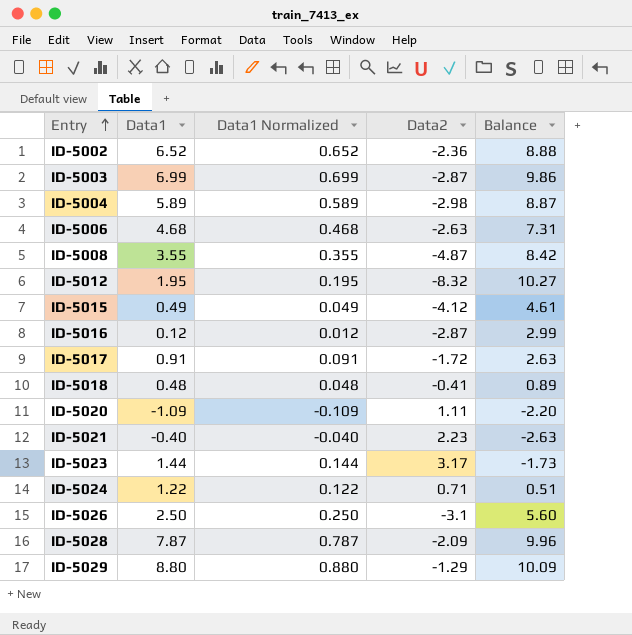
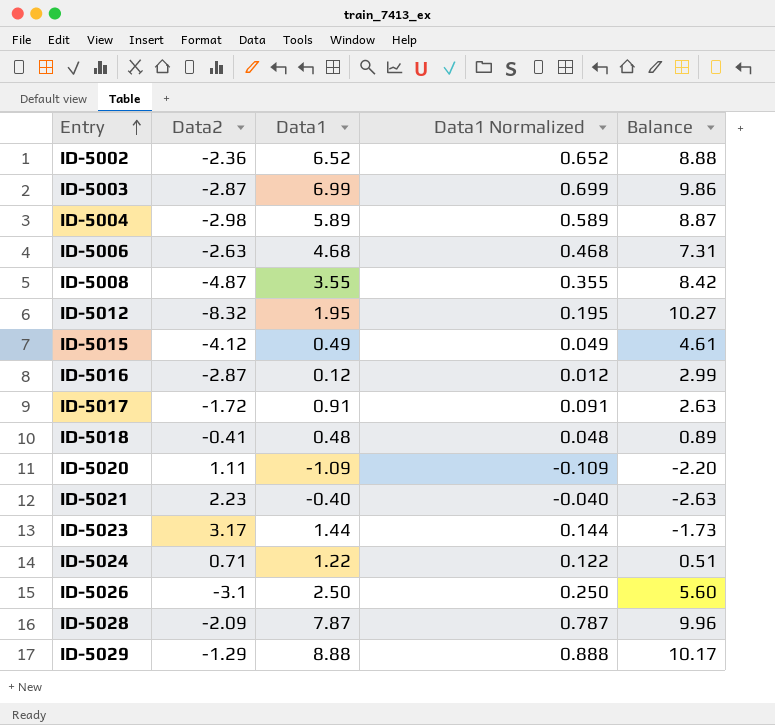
column Data2 | position: 4 -> 2
ID-5029 | Data1: 8.80 -> 8.88
ID-5029 | Data1 Normalized: 0.880 -> 0.888
ID-5029 | Balance: 10.09 -> 10.17

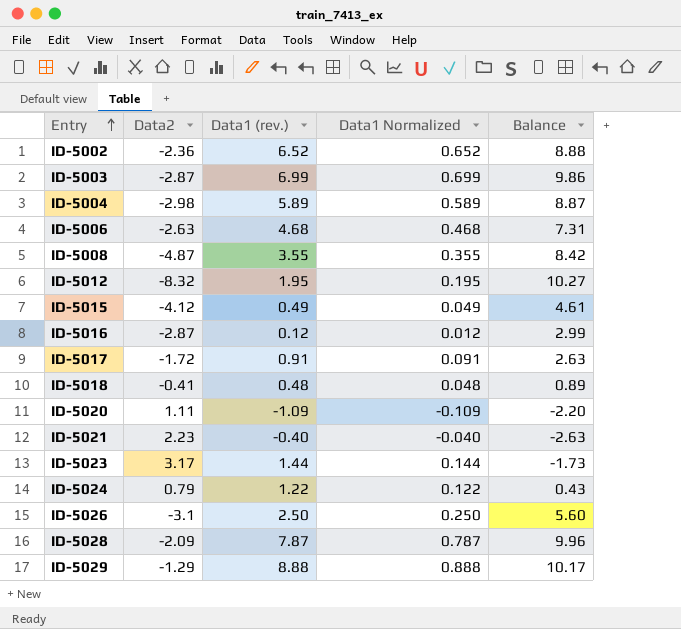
column name: Data1 -> Data1 (rev.)
ID-5024 | Data2: 0.71 -> 0.79
ID-5024 | Balance: 0.51 -> 0.43

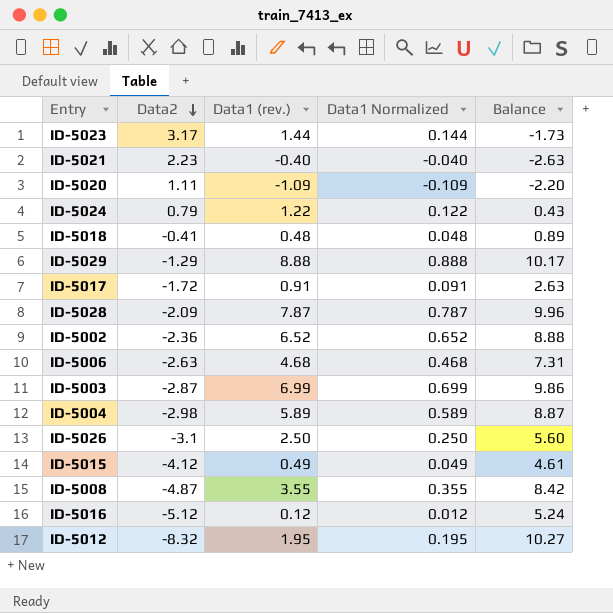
row order: Entry ascending -> Data2 descending
ID-5016 | Data2: -2.87 -> -5.12
ID-5016 | Balance: 2.99 -> 5.24

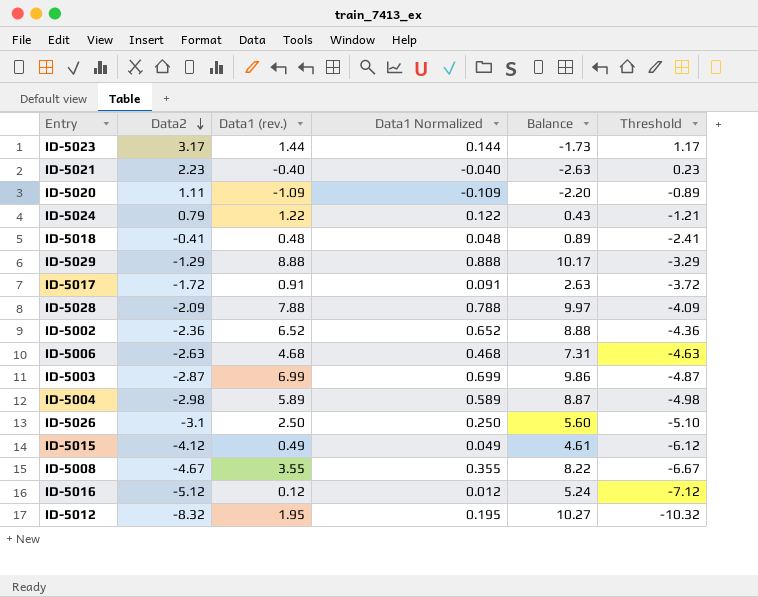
column Threshold | formula: none -> [Data2] - 2
ID-5028 | Data1 (rev.): 7.87 -> 7.88
ID-5028 | Data1 Normalized: 0.787 -> 0.788
ID-5028 | Balance: 9.96 -> 9.97
ID-5008 | Data2: -4.87 -> -4.67
ID-5008 | Balance: 8.42 -> 8.22

